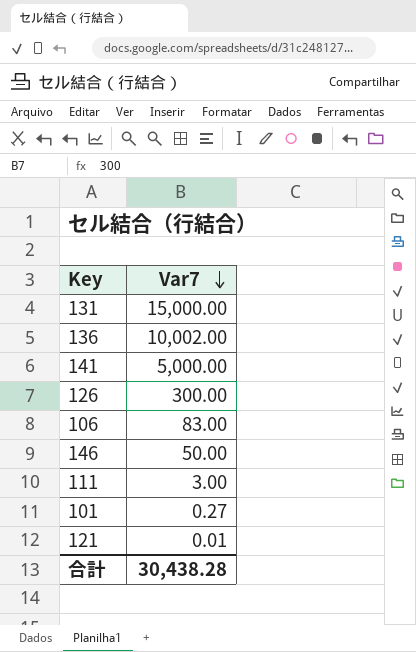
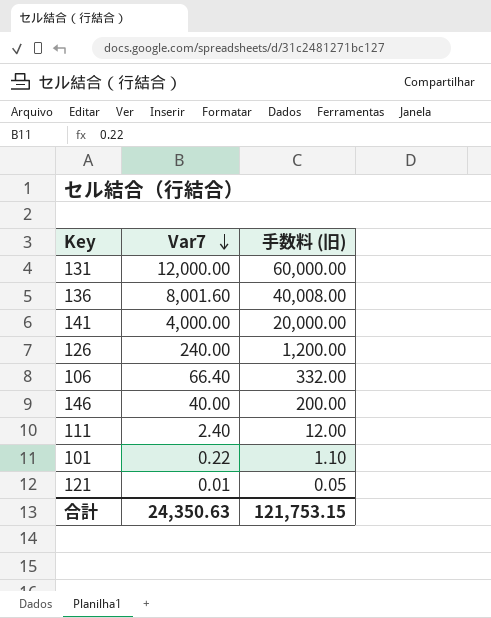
column 手数料 (旧) | formula: none -> [Var7] * 5
131 | Var7: 15,000.00 -> 12,000.00
136 | Var7: 10,002.00 -> 8,001.60
141 | Var7: 5,000.00 -> 4,000.00
126 | Var7: 300.00 -> 240.00
106 | Var7: 83.00 -> 66.40
146 | Var7: 50.00 -> 40.00
111 | Var7: 3.00 -> 2.40
101 | Var7: 0.27 -> 0.22
合計 | Var7: 30,438.28 -> 24,350.63

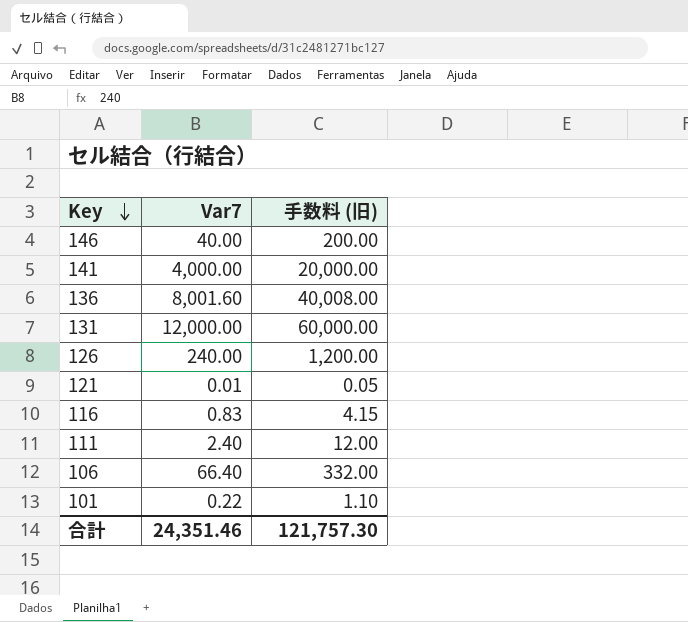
row order: Var7 descending -> Key descending
row 116: none -> 0.83 | 4.15
合計 | Var7: 24,350.63 -> 24,351.46
合計 | 手数料 (旧): 121,753.15 -> 121,757.30

